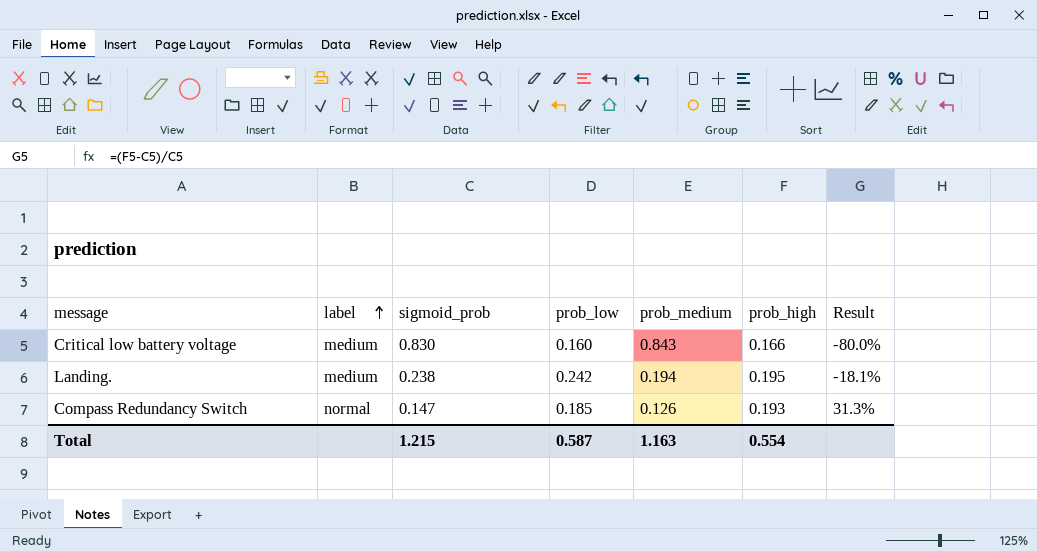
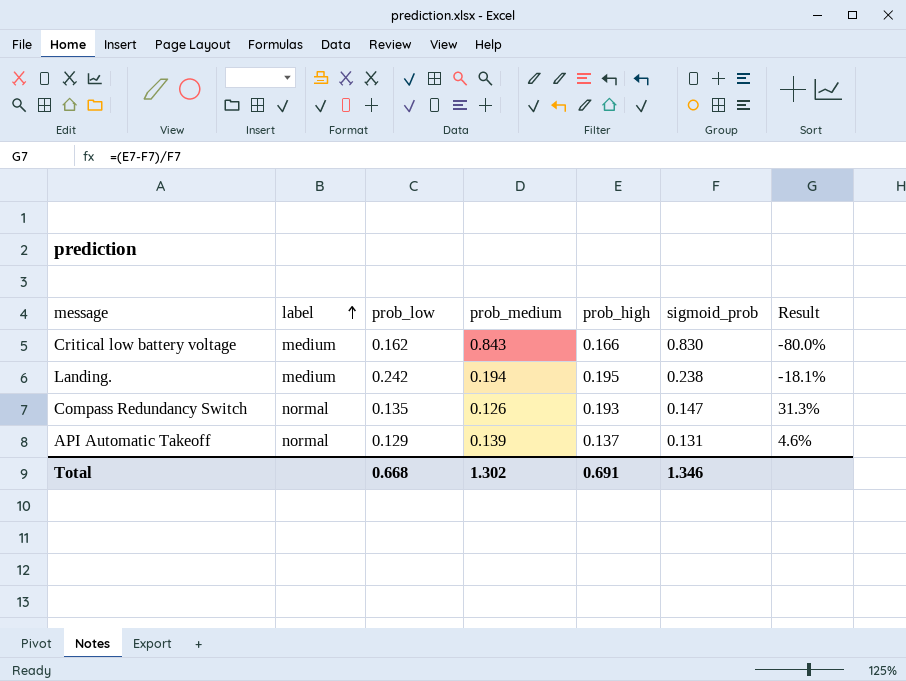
column sigmoid_prob | position: 3 -> 6
Critical low battery voltage | prob_low: 0.160 -> 0.162
Compass Redundancy Switch | prob_low: 0.185 -> 0.135
row API Automatic Takeoff: none -> normal | 0.129 | 0.139 | 0.137 | 0.131 | 4.6%
Total | prob_low: 0.587 -> 0.668
Total | prob_medium: 1.163 -> 1.302
Total | prob_high: 0.554 -> 0.691
Total | sigmoid_prob: 1.215 -> 1.346

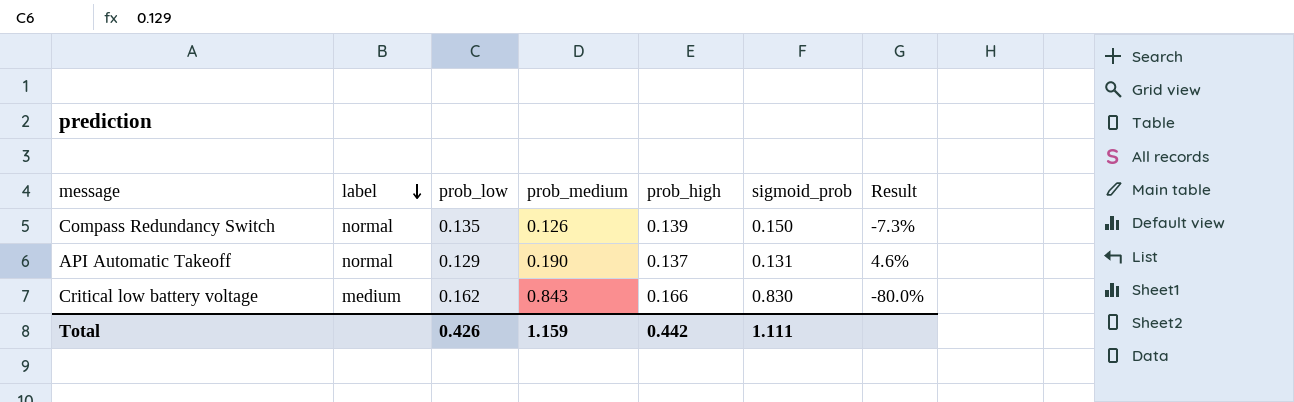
row order: label ascending -> label descending
row Landing.: medium | 0.242 | 0.194 | 0.195 | 0.238 | -18.1% -> none
Compass Redundancy Switch | prob_high: 0.193 -> 0.139
Compass Redundancy Switch | sigmoid_prob: 0.147 -> 0.150
Compass Redundancy Switch | Result: 31.3% -> -7.3%
API Automatic Takeoff | prob_medium: 0.139 -> 0.190
Total | prob_low: 0.668 -> 0.426
Total | prob_medium: 1.302 -> 1.159
Total | prob_high: 0.691 -> 0.442
Total | sigmoid_prob: 1.346 -> 1.111

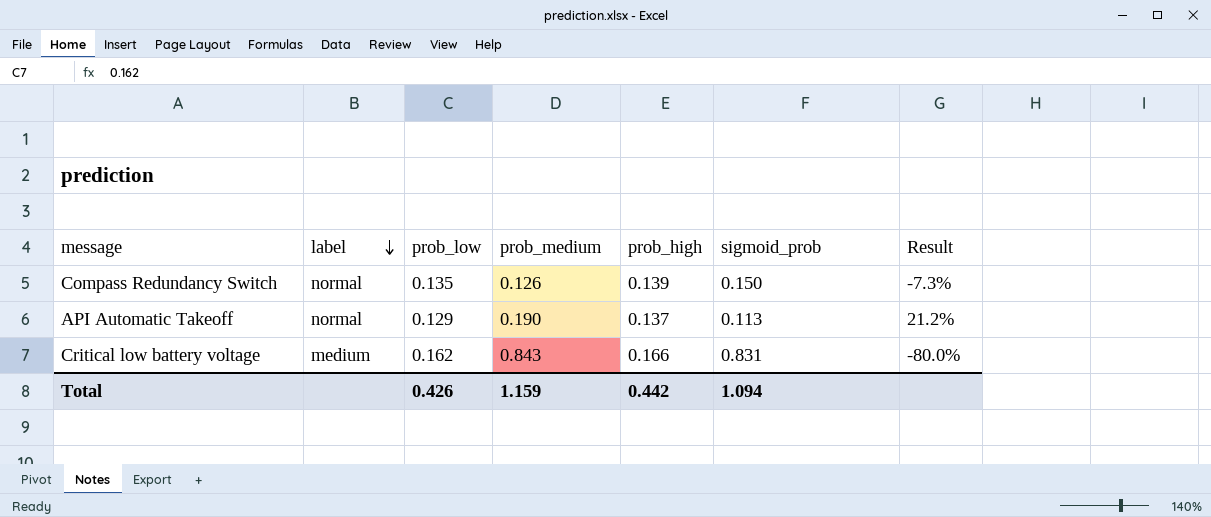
API Automatic Takeoff | sigmoid_prob: 0.131 -> 0.113
API Automatic Takeoff | Result: 4.6% -> 21.2%
Critical low battery voltage | sigmoid_prob: 0.830 -> 0.831
Total | sigmoid_prob: 1.111 -> 1.094

